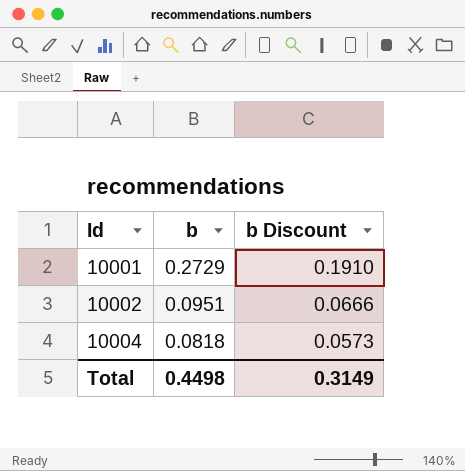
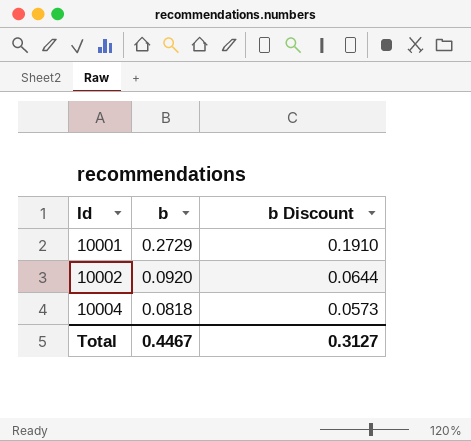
10002 | b: 0.0951 -> 0.0920
10002 | b Discount: 0.0666 -> 0.0644
Total | b: 0.4498 -> 0.4467
Total | b Discount: 0.3149 -> 0.3127

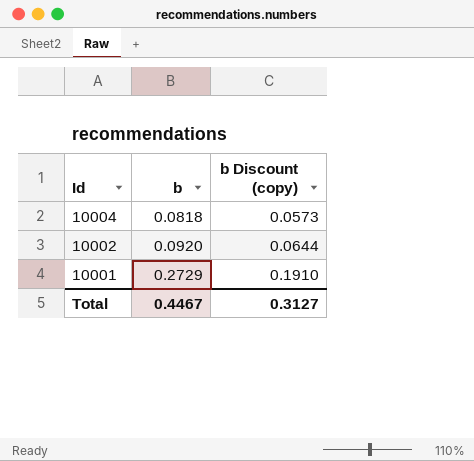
row order: Id ascending -> Id descending
column name: b Discount -> b Discount (copy)

